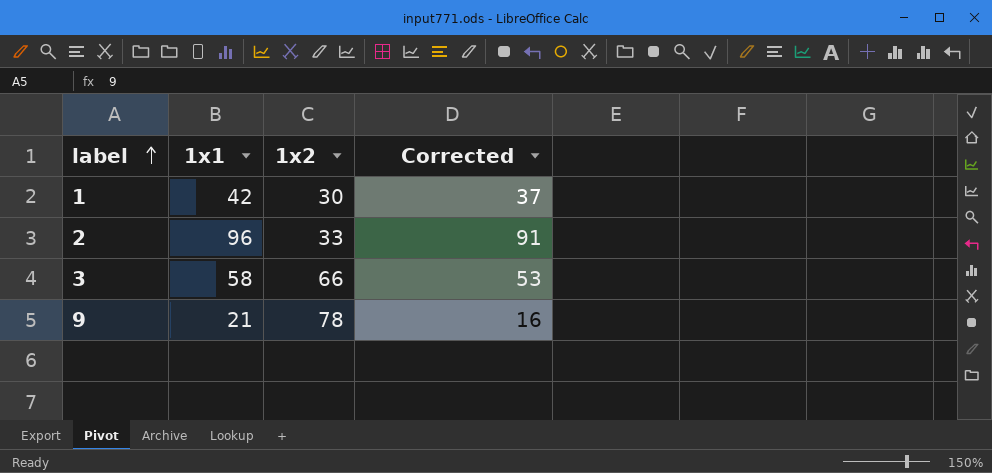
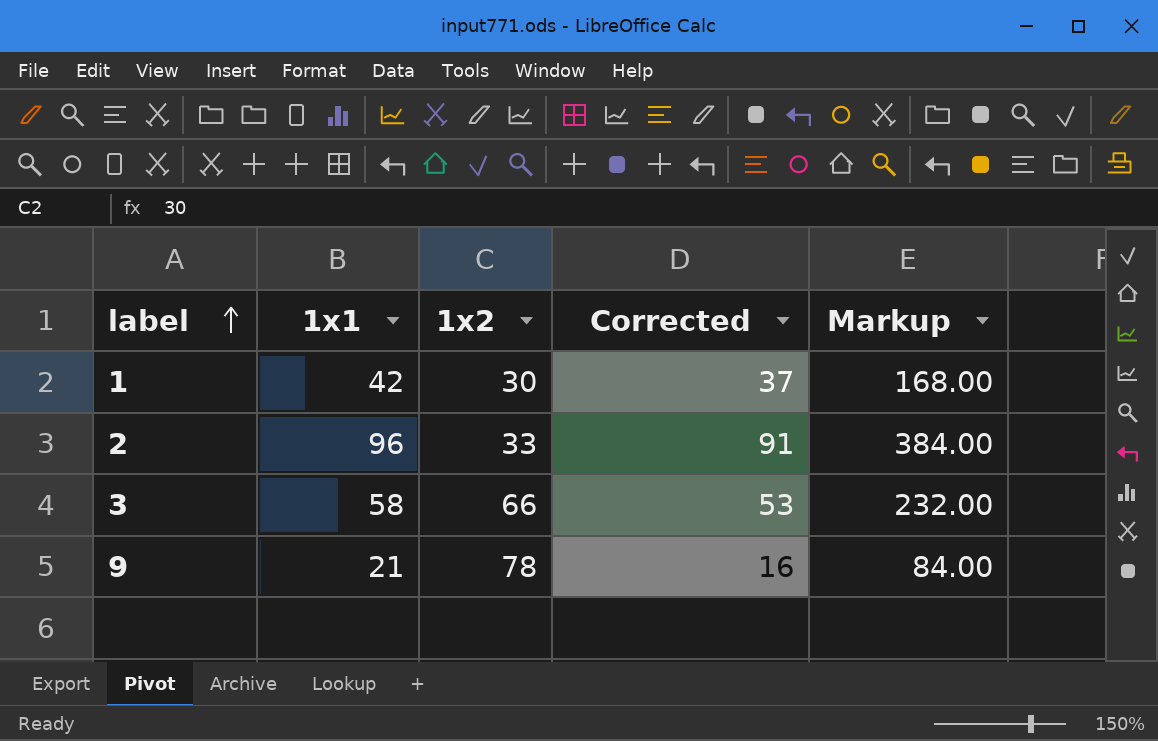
column Markup | formula: none -> [1x1] * 4

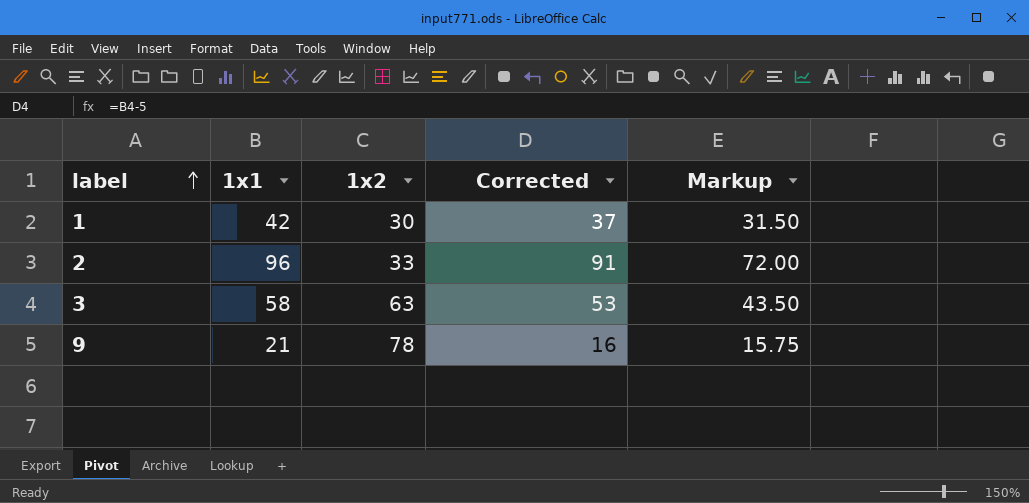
column Markup | formula: [1x1] * 4 -> [1x1] * 0.75
3 | 1x2: 66 -> 63

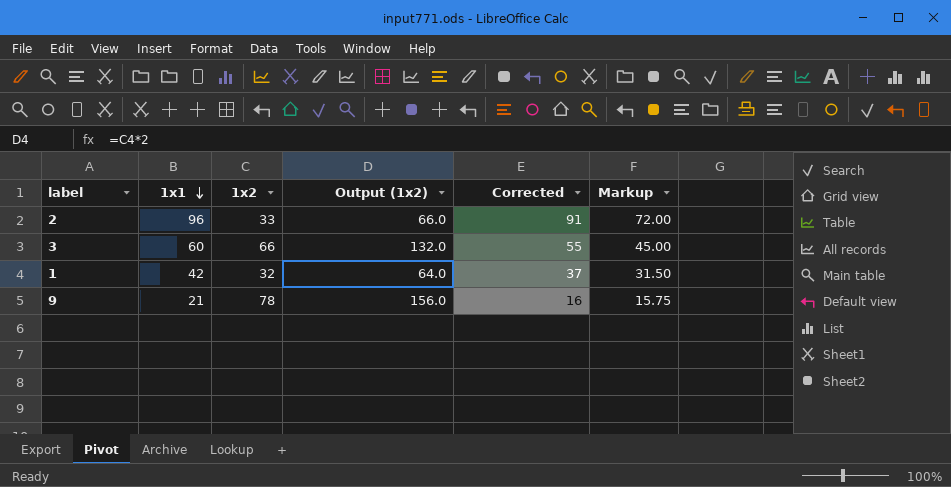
row order: label ascending -> 1x1 descending
column Output (1x2) | formula: none -> [1x2] * 2
3 | 1x1: 58 -> 60
3 | 1x2: 63 -> 66
3 | Corrected: 53 -> 55
3 | Markup: 43.50 -> 45.00
1 | 1x2: 30 -> 32

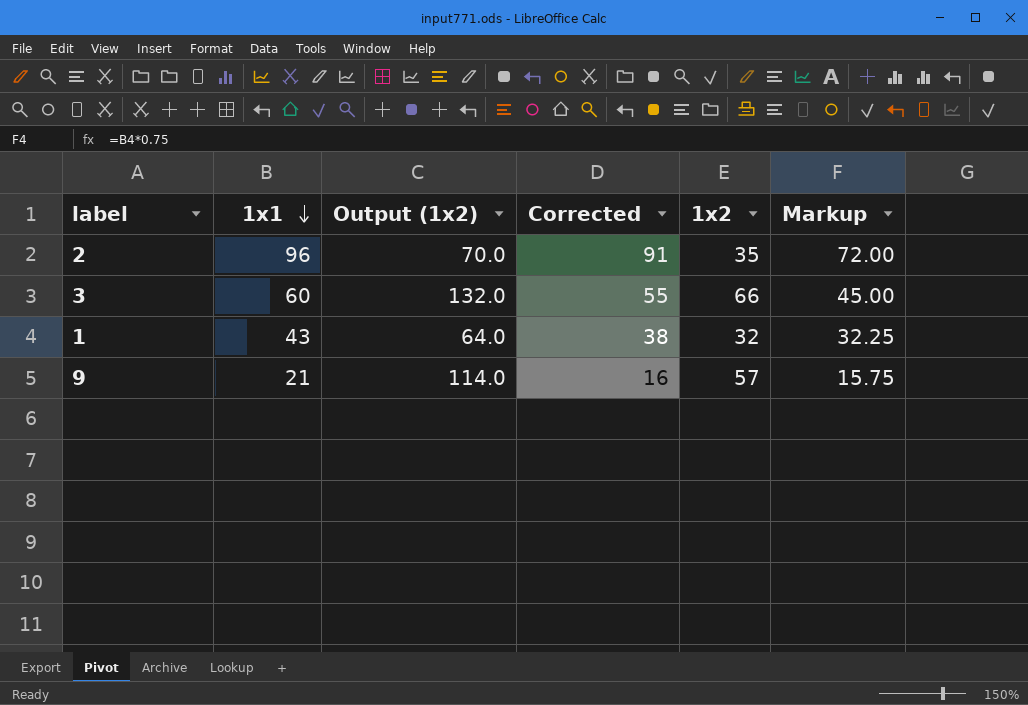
column 1x2 | position: 3 -> 5
2 | Output (1x2): 66.0 -> 70.0
2 | 1x2: 33 -> 35
1 | 1x1: 42 -> 43
1 | Corrected: 37 -> 38
1 | Markup: 31.50 -> 32.25
9 | Output (1x2): 156.0 -> 114.0
9 | 1x2: 78 -> 57

